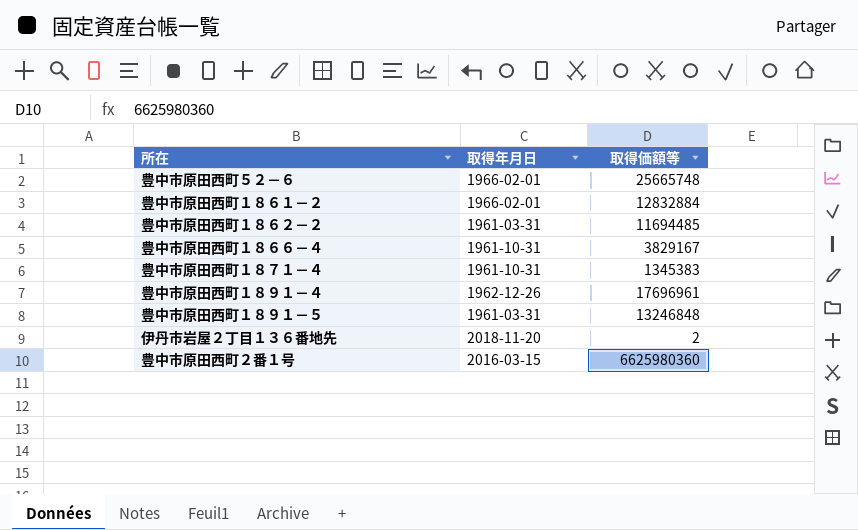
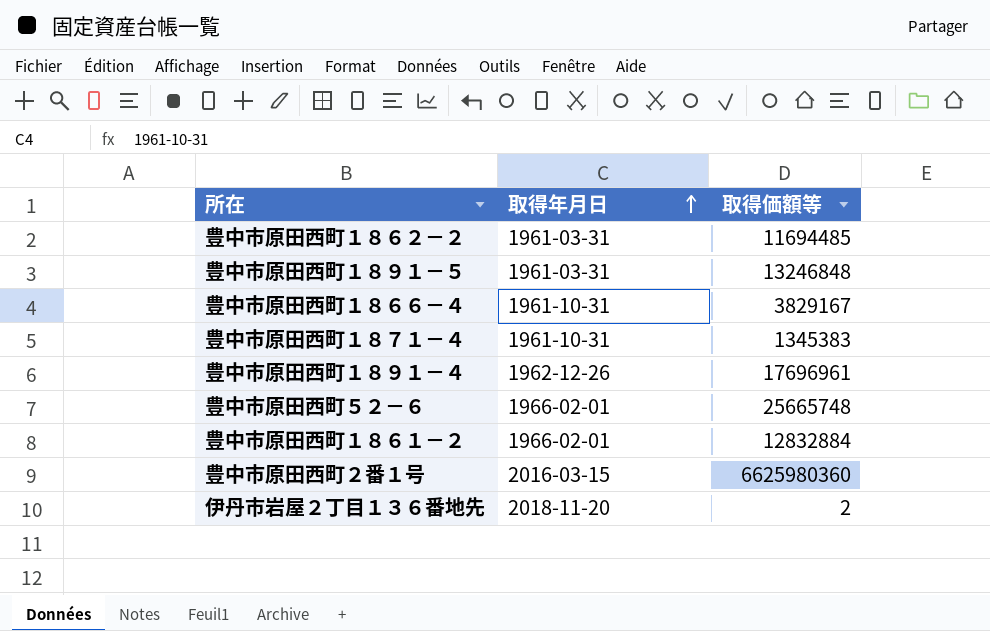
row order: none -> 取得年月日 ascending

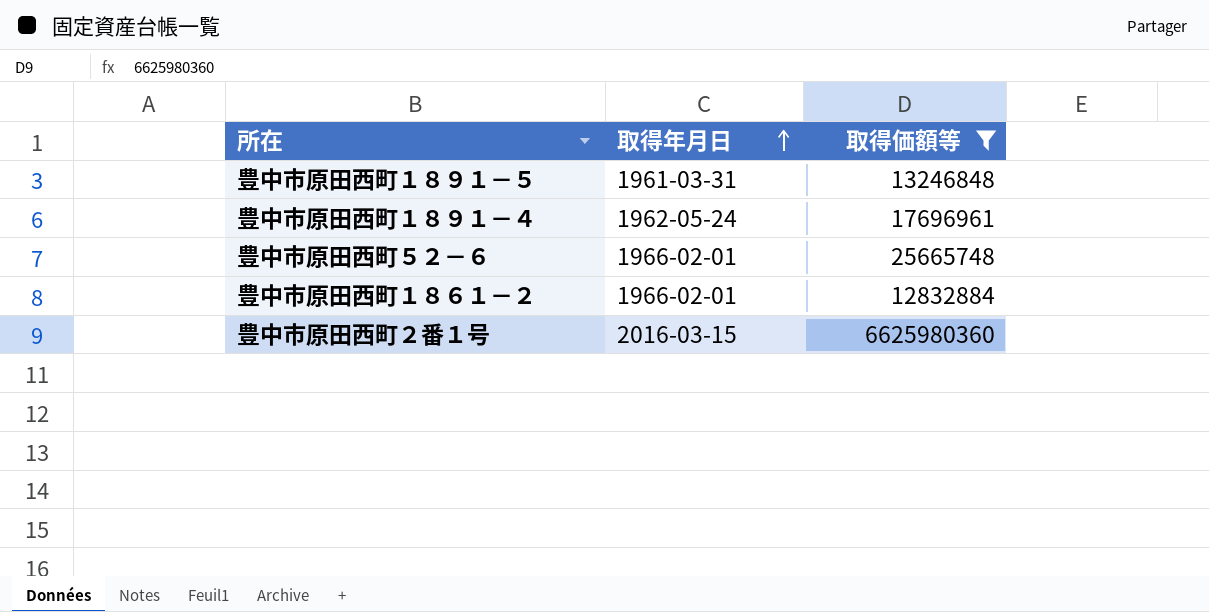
filter: none -> 取得価額等 >= 12832884
豊中市原田西町１８９１－４ | 取得年月日: 1962-12-26 -> 1962-05-24

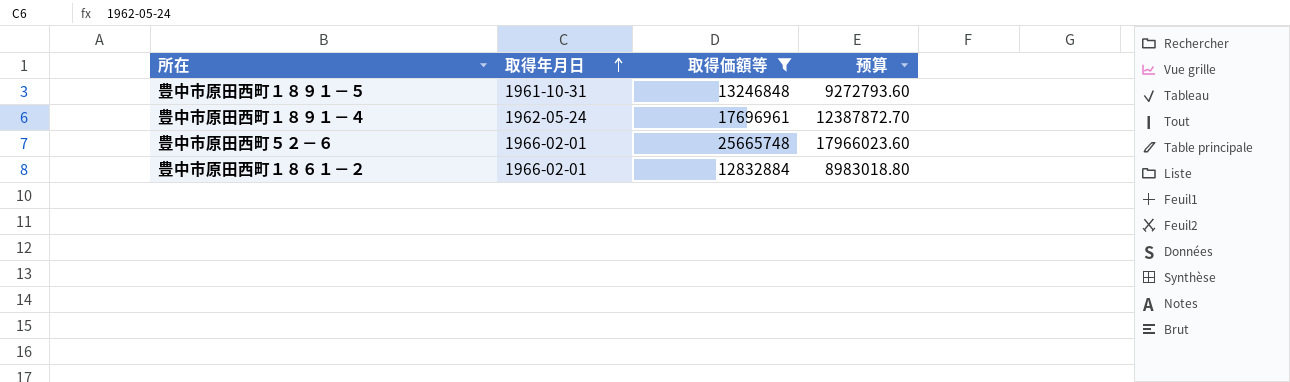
column 预算 | formula: none -> [取得価額等] * 0.7
row 豊中市原田西町２番１号: 2016-03-15 | 6625980360 -> none
豊中市原田西町１８９１－５ | 取得年月日: 1961-03-31 -> 1961-10-31

